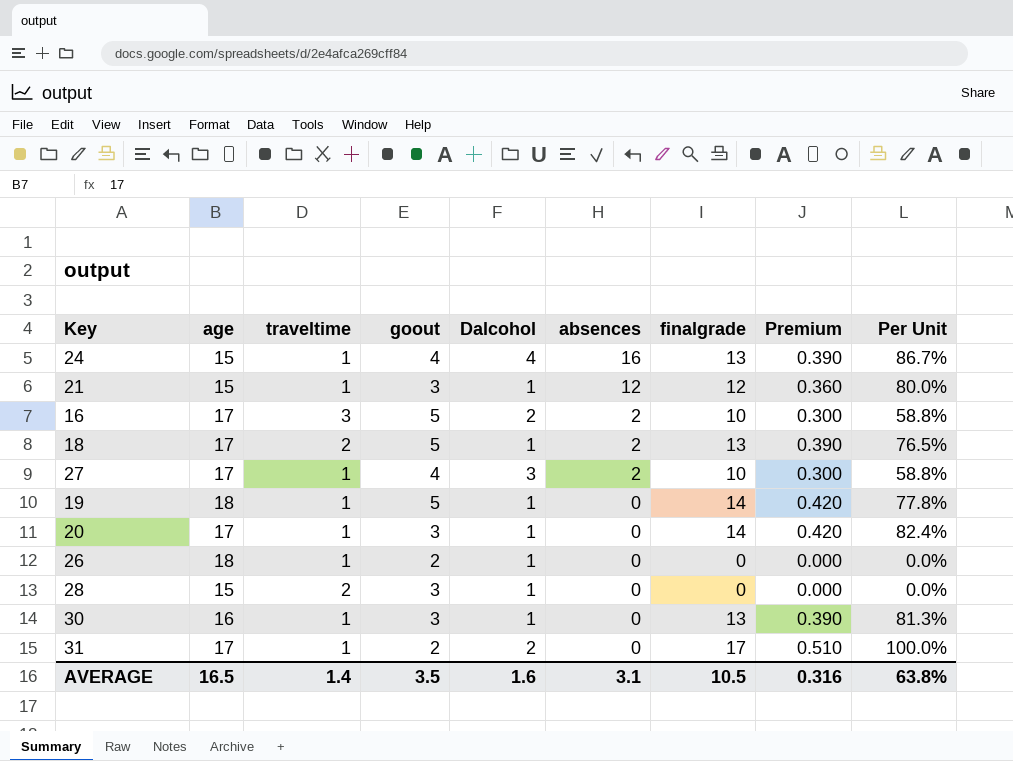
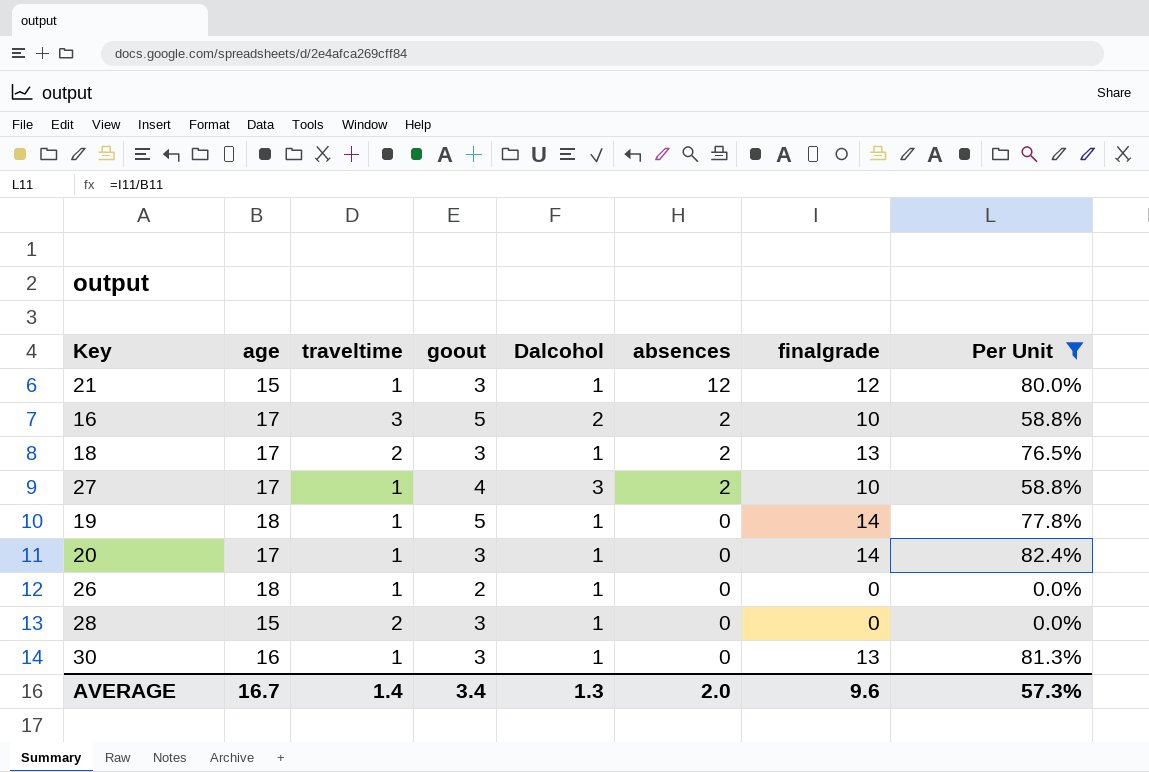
filter: none -> Per Unit <= 82.4%
column Premium | formula: [finalgrade] * 0.03 -> none
18 | goout: 5 -> 3
AVERAGE | age: 16.5 -> 16.7
AVERAGE | goout: 3.5 -> 3.4
AVERAGE | Dalcohol: 1.6 -> 1.3
AVERAGE | absences: 3.1 -> 2.0
AVERAGE | finalgrade: 10.5 -> 9.6
AVERAGE | Per Unit: 63.8% -> 57.3%

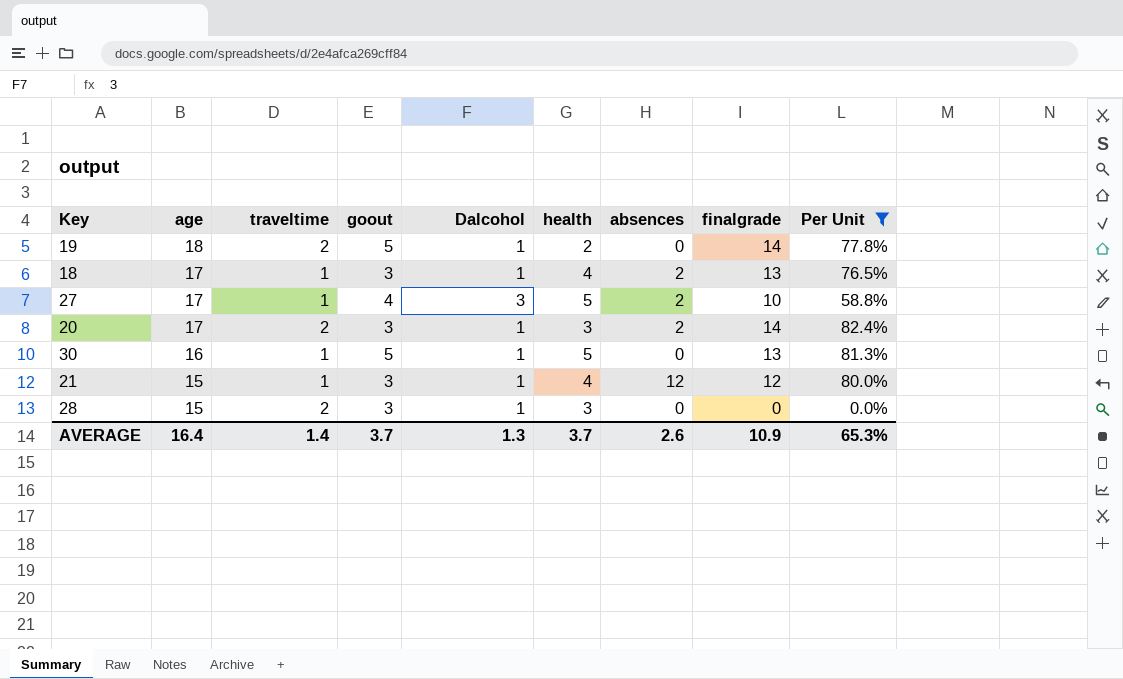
row order: absences descending -> age descending
column health | position: none -> 6
row 16: 17 | 3 | 5 | 2 | 2 | 10 | 58.8% -> none
row 26: 18 | 1 | 2 | 1 | 0 | 0 | 0.0% -> none
19 | traveltime: 1 -> 2
18 | traveltime: 2 -> 1
20 | traveltime: 1 -> 2
20 | absences: 0 -> 2
30 | goout: 3 -> 5
AVERAGE | age: 16.7 -> 16.4
AVERAGE | goout: 3.4 -> 3.7
AVERAGE | absences: 2.0 -> 2.6
AVERAGE | finalgrade: 9.6 -> 10.9
AVERAGE | Per Unit: 57.3% -> 65.3%

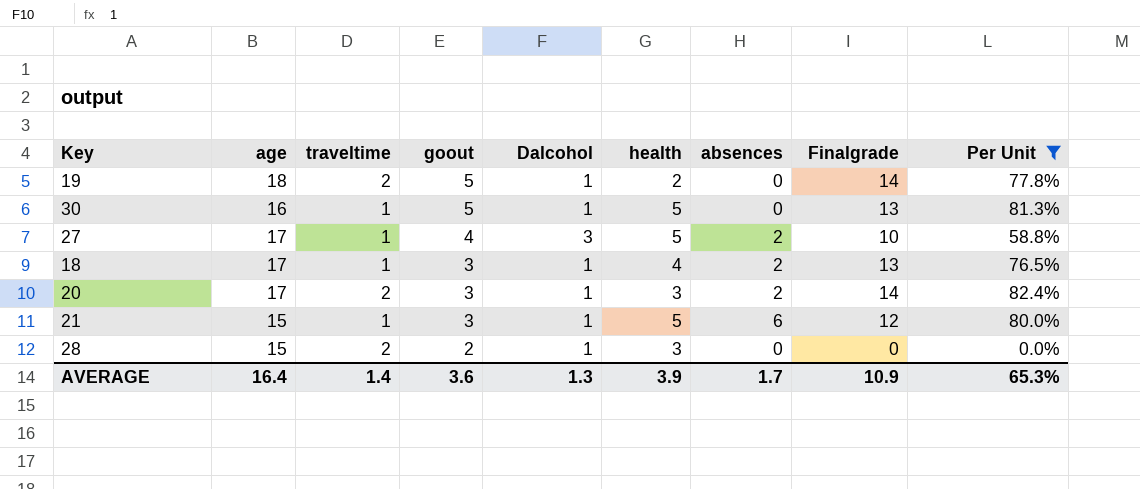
row order: age descending -> goout descending
column name: finalgrade -> Finalgrade
21 | health: 4 -> 5
21 | absences: 12 -> 6
28 | goout: 3 -> 2
AVERAGE | goout: 3.7 -> 3.6
AVERAGE | health: 3.7 -> 3.9
AVERAGE | absences: 2.6 -> 1.7

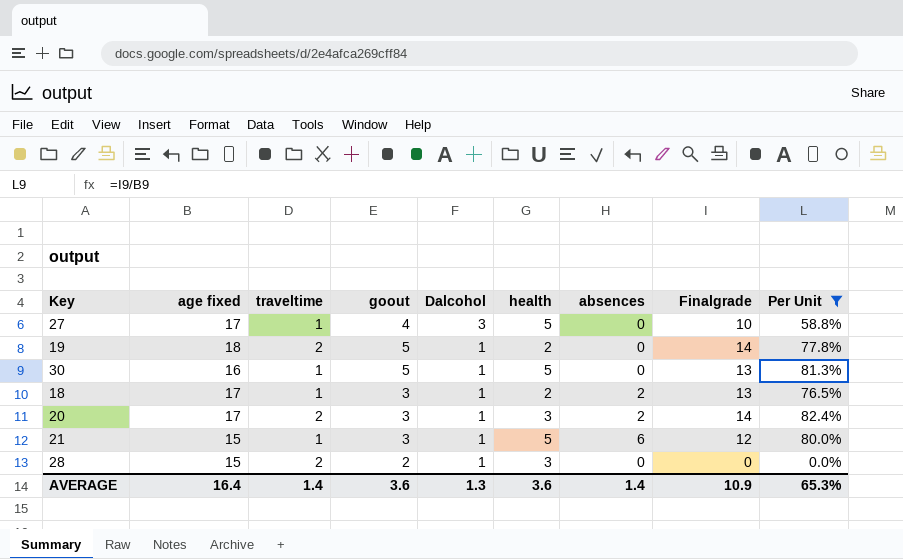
row order: goout descending -> Dalcohol descending
column name: age -> age fixed
27 | absences: 2 -> 0
18 | health: 4 -> 2
AVERAGE | health: 3.9 -> 3.6
AVERAGE | absences: 1.7 -> 1.4

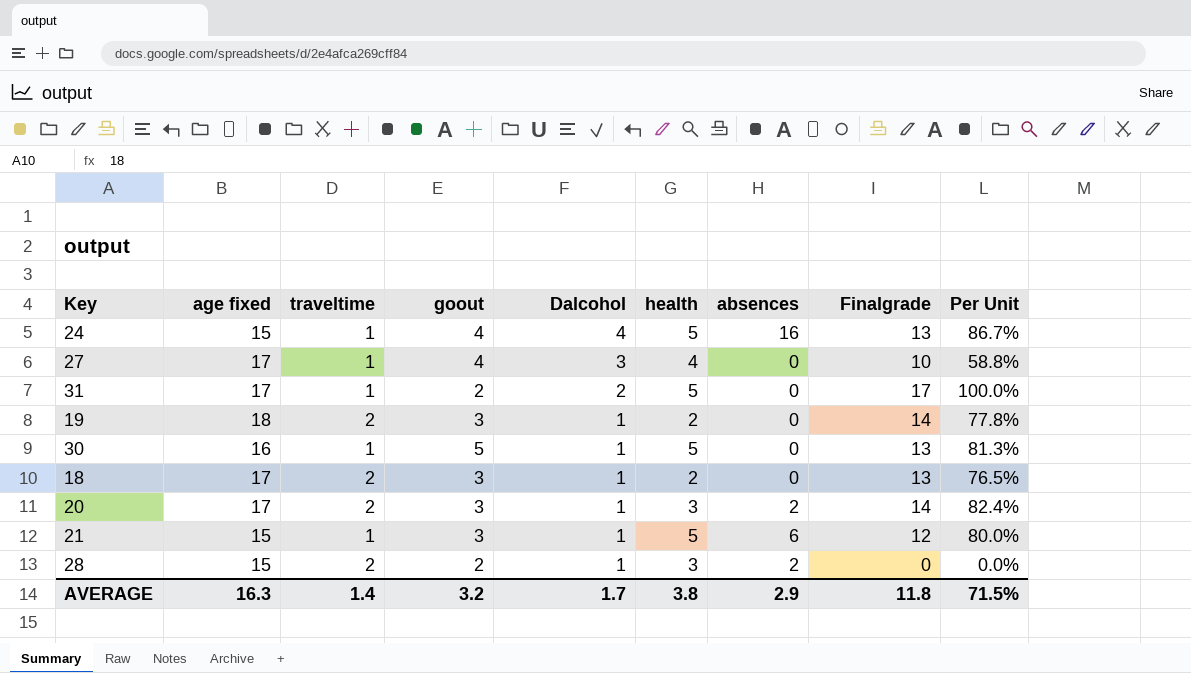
filter: Per Unit <= 82.4% -> none
27 | health: 5 -> 4
19 | goout: 5 -> 3
18 | traveltime: 1 -> 2
18 | absences: 2 -> 0
28 | absences: 0 -> 2
AVERAGE | age fixed: 16.4 -> 16.3
AVERAGE | goout: 3.6 -> 3.2
AVERAGE | Dalcohol: 1.3 -> 1.7
AVERAGE | health: 3.6 -> 3.8
AVERAGE | absences: 1.4 -> 2.9
AVERAGE | Finalgrade: 10.9 -> 11.8
AVERAGE | Per Unit: 65.3% -> 71.5%

